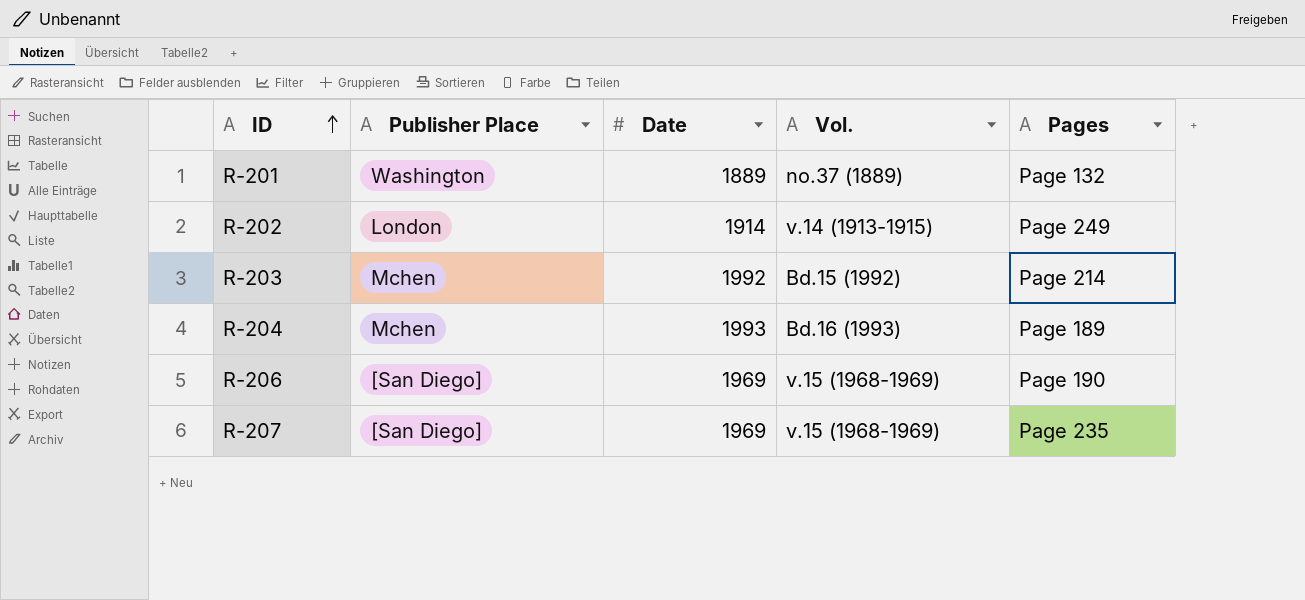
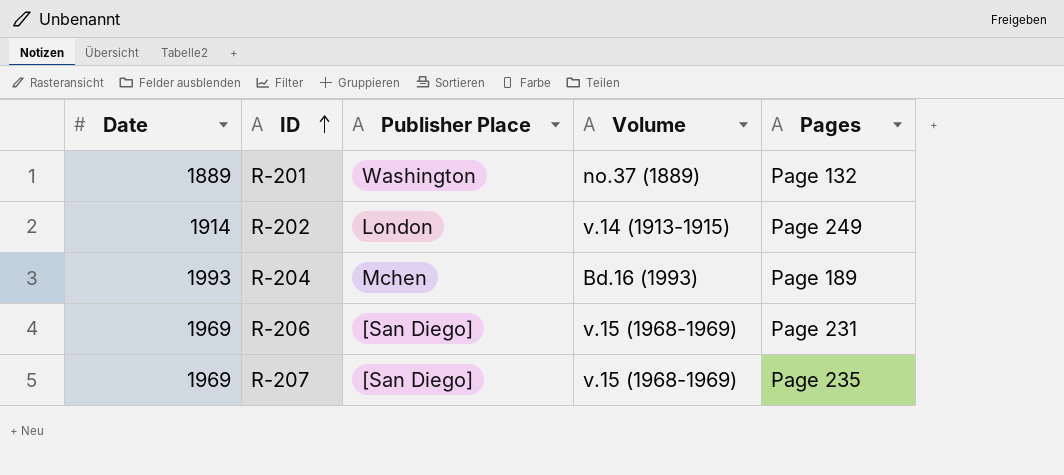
column Date | position: 3 -> 1
column name: Vol. -> Volume
row R-203: Mchen | 1992 | Bd.15 (1992) | Page 214 -> none
R-206 | Pages: Page 190 -> Page 231

